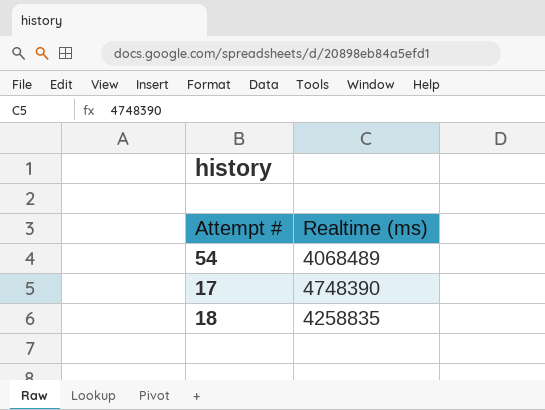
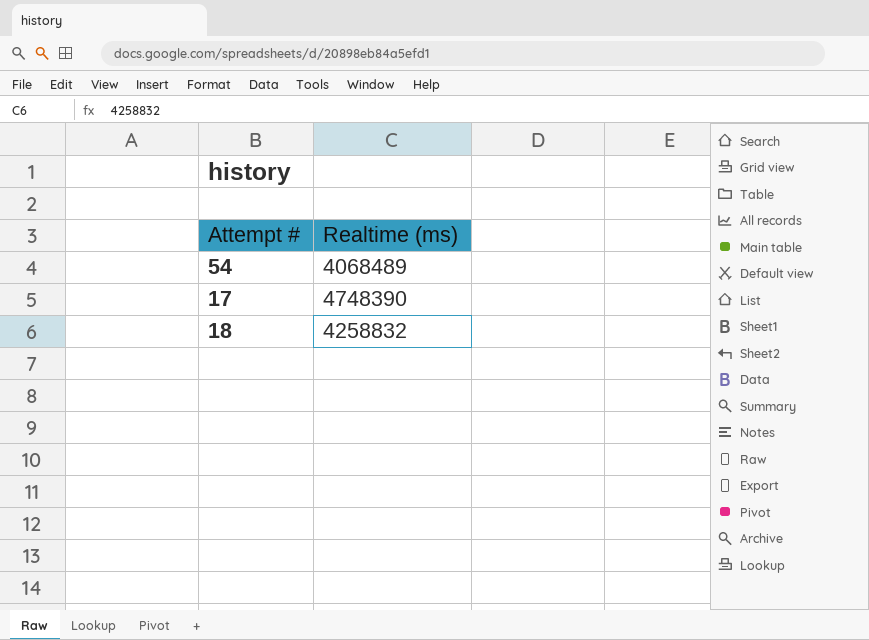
18 | Realtime (ms): 4258835 -> 4258832

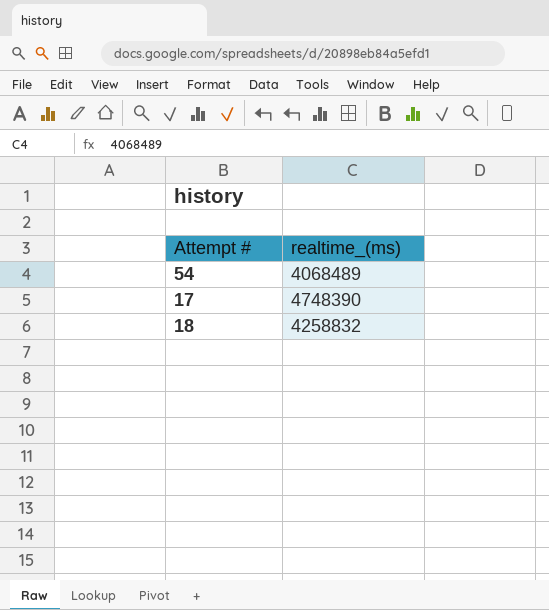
column name: Realtime (ms) -> realtime_(ms)

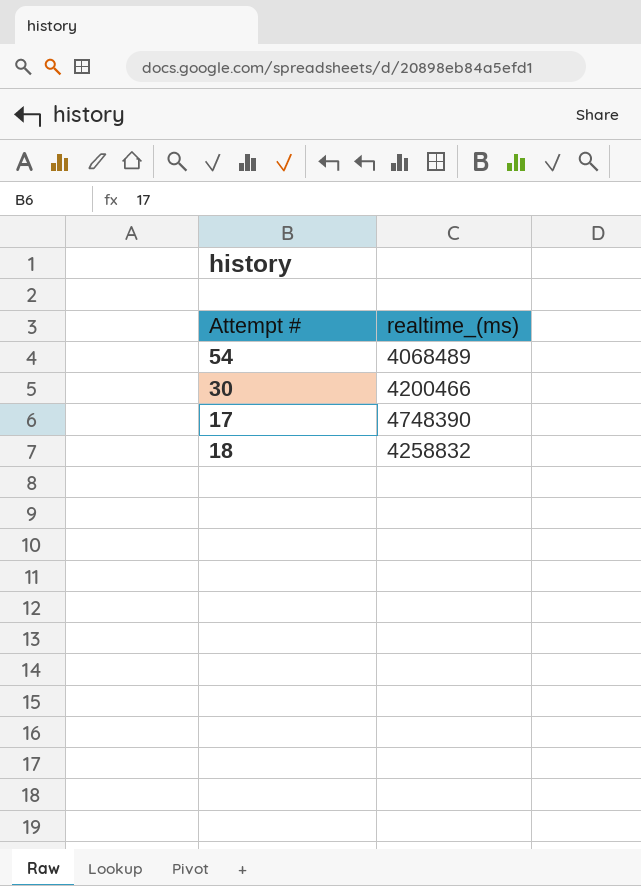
row 30: none -> 4200466

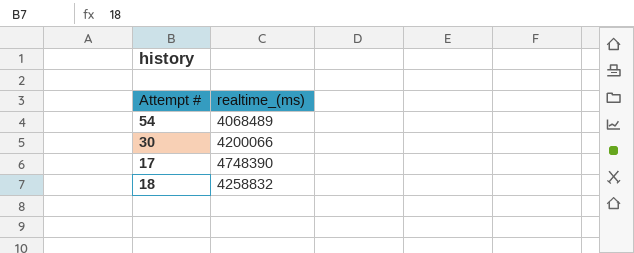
30 | realtime_(ms): 4200466 -> 4200066

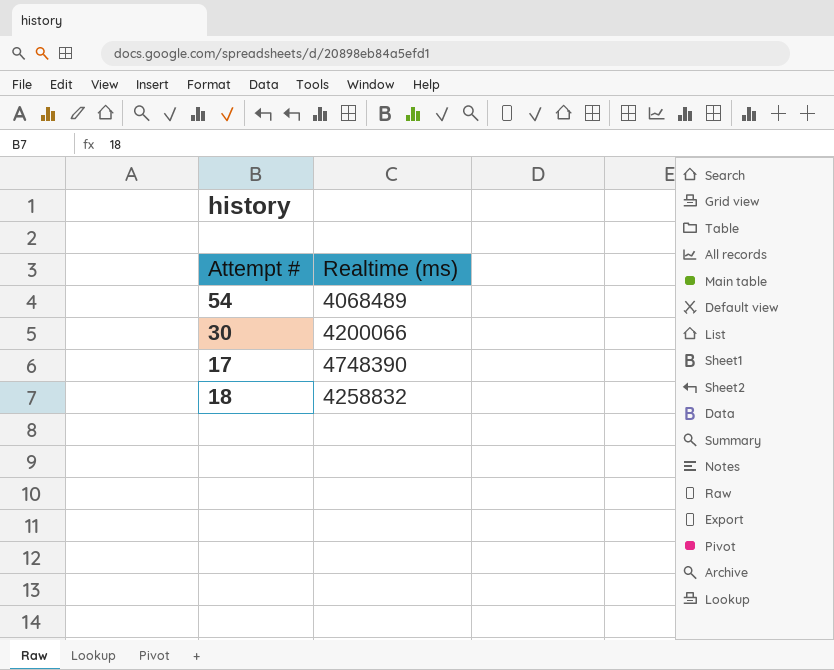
column name: realtime_(ms) -> Realtime (ms)

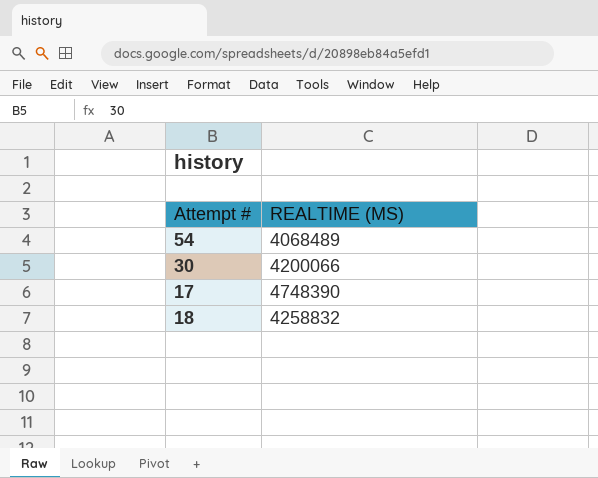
column name: Realtime (ms) -> REALTIME (MS)

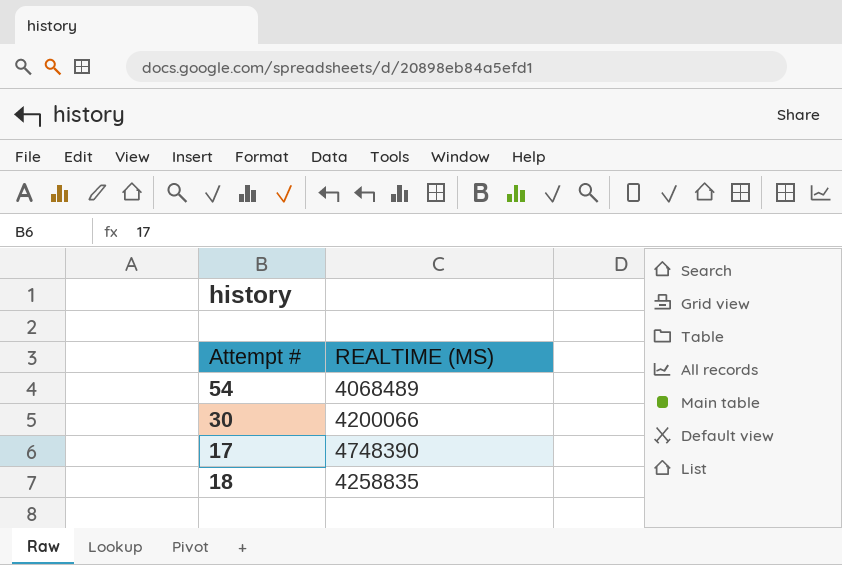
18 | REALTIME (MS): 4258832 -> 4258835

